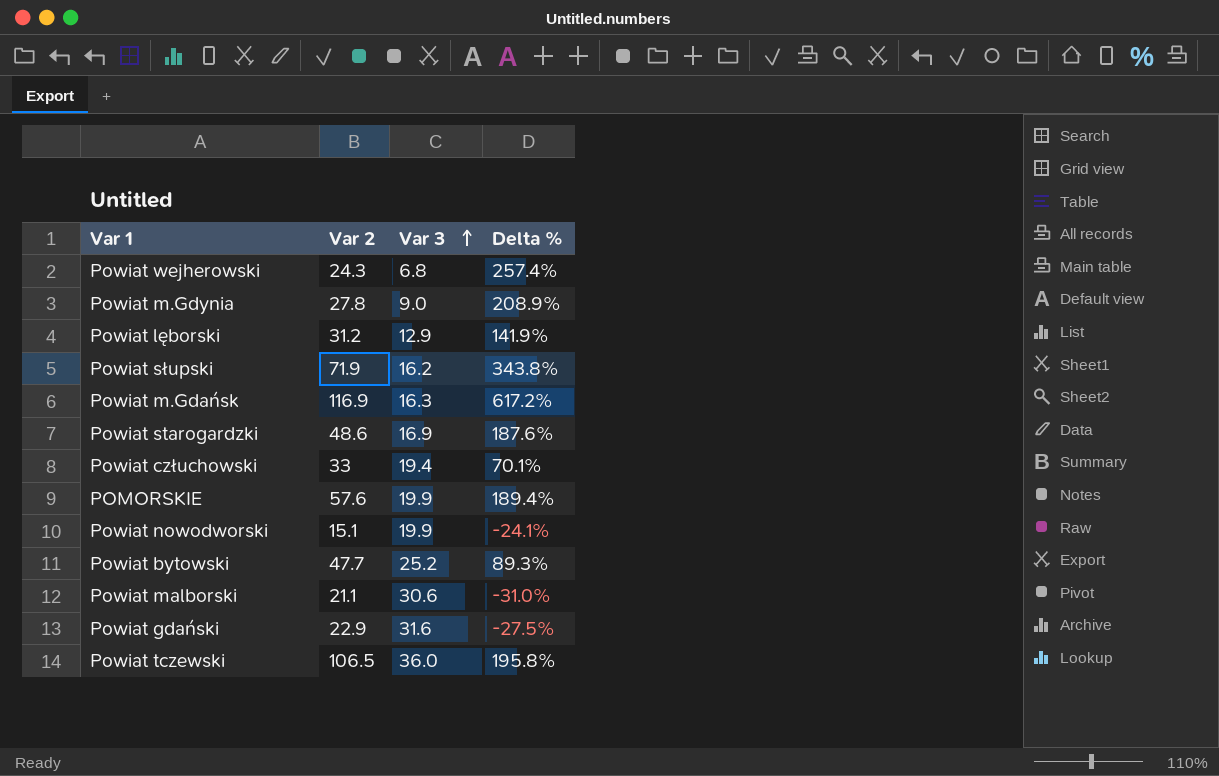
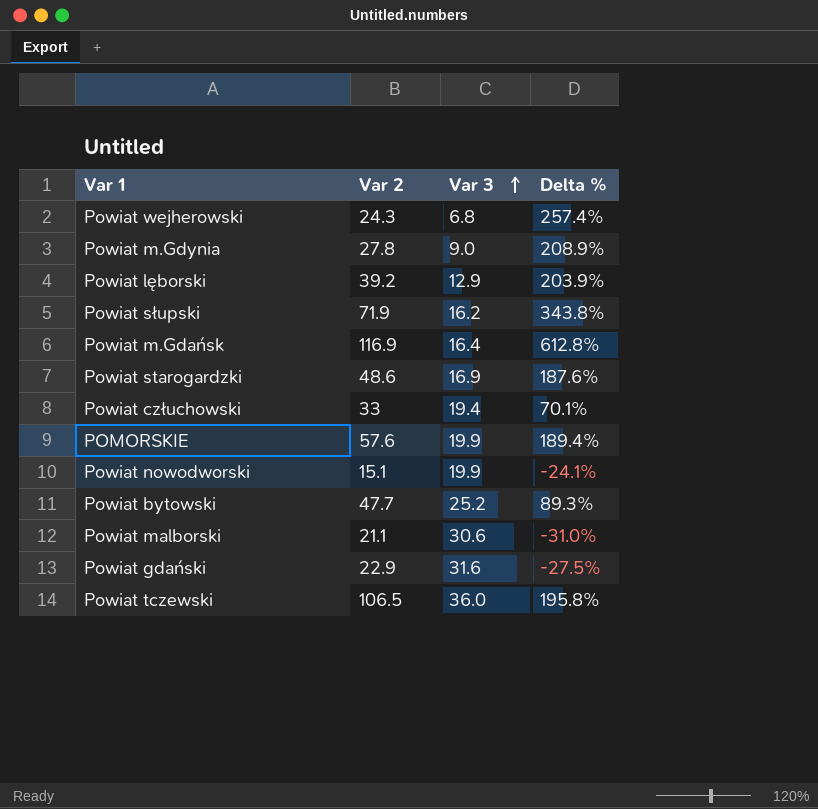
Powiat lęborski | Var 2: 31.2 -> 39.2
Powiat lęborski | Delta %: 141.9% -> 203.9%
Powiat m.Gdańsk | Var 3: 16.3 -> 16.4
Powiat m.Gdańsk | Delta %: 617.2% -> 612.8%

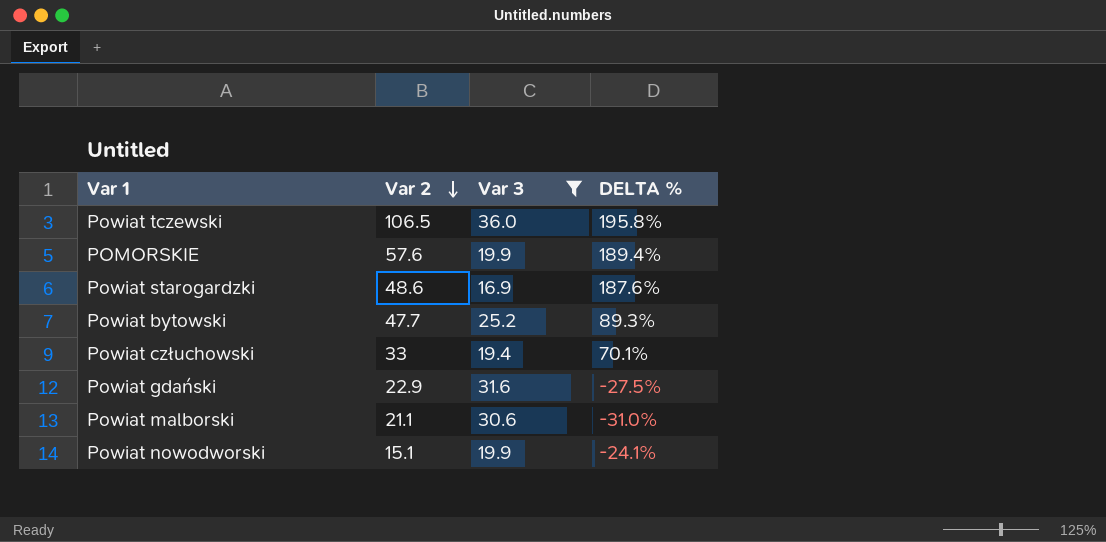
filter: none -> Var 3 >= 16.9
row order: Var 3 ascending -> Var 2 descending
column name: Delta % -> DELTA %

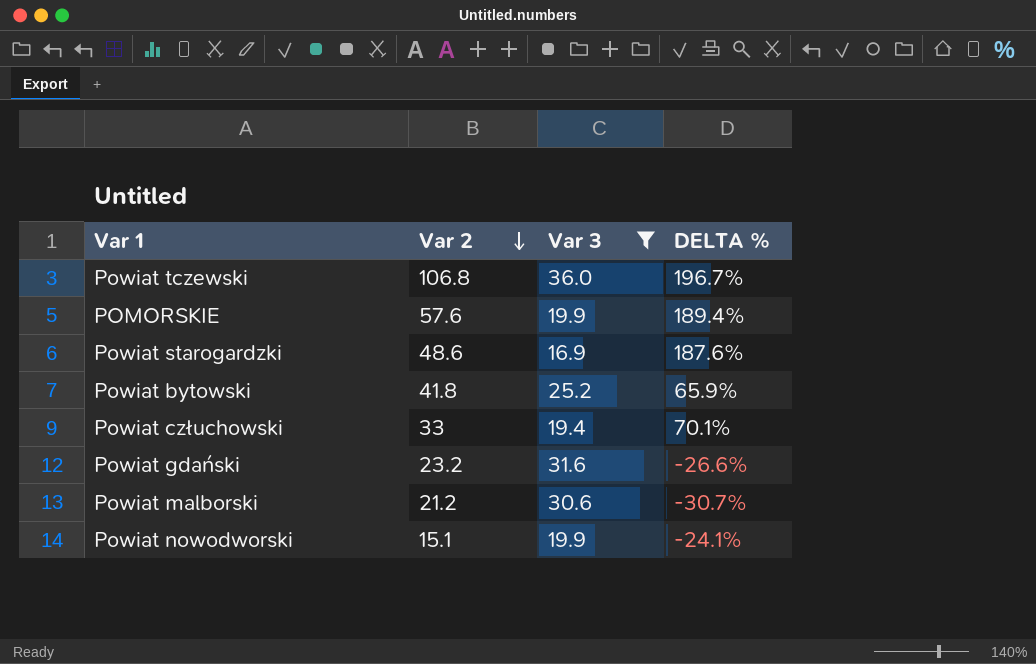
Powiat tczewski | Var 2: 106.5 -> 106.8
Powiat tczewski | DELTA %: 195.8% -> 196.7%
Powiat bytowski | Var 2: 47.7 -> 41.8
Powiat bytowski | DELTA %: 89.3% -> 65.9%
Powiat gdański | Var 2: 22.9 -> 23.2
Powiat gdański | DELTA %: -27.5% -> -26.6%
Powiat malborski | Var 2: 21.1 -> 21.2
Powiat malborski | DELTA %: -31.0% -> -30.7%

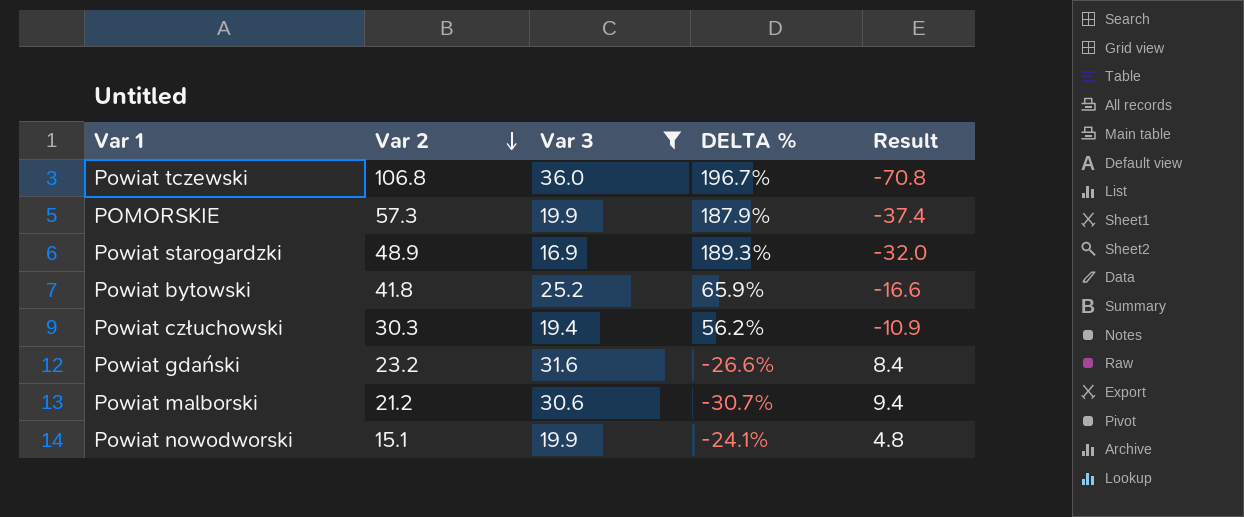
column Result | formula: none -> [Var 3] - [Var 2]
POMORSKIE | Var 2: 57.6 -> 57.3
POMORSKIE | DELTA %: 189.4% -> 187.9%
Powiat starogardzki | Var 2: 48.6 -> 48.9
Powiat starogardzki | DELTA %: 187.6% -> 189.3%
Powiat człuchowski | Var 2: 33 -> 30.3
Powiat człuchowski | DELTA %: 70.1% -> 56.2%

